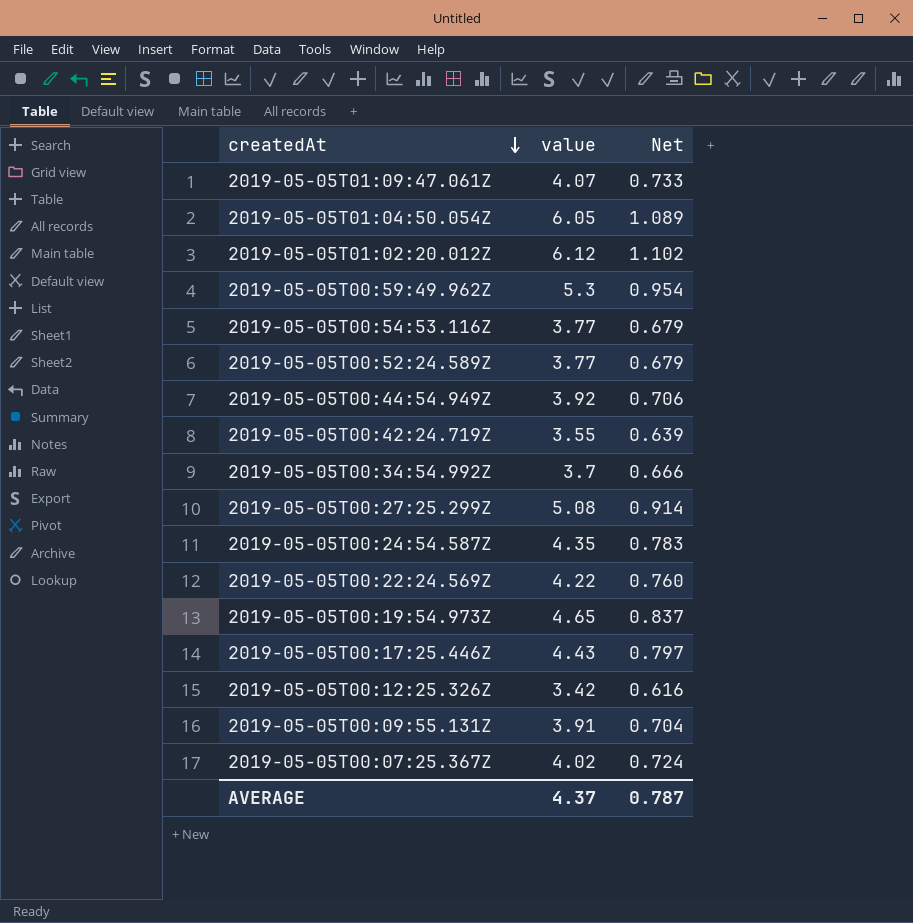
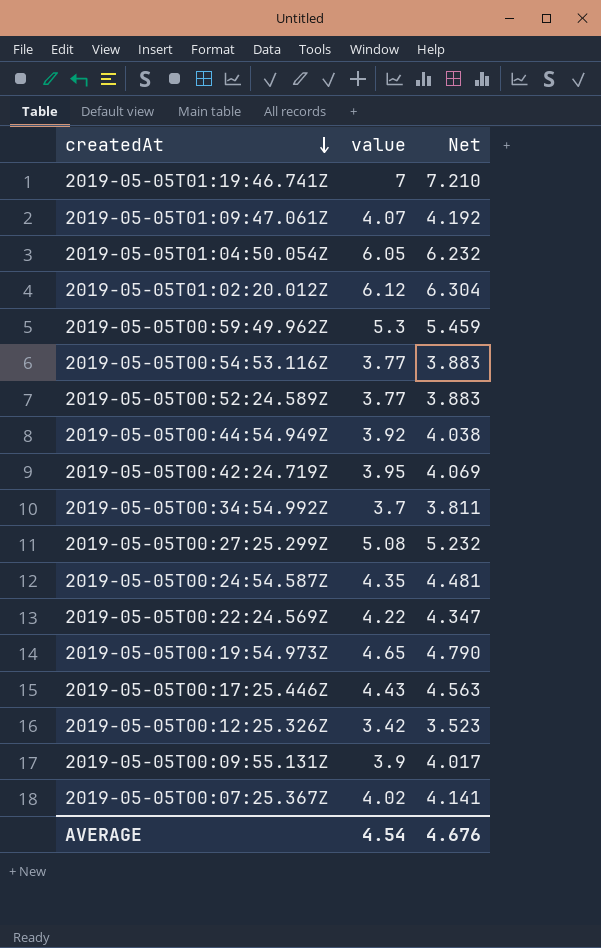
column Net | formula: [value] * 0.18 -> [value] * 1.03
row 2019-05-05T01:19:46.741Z: none -> 7 | 7.210
2019-05-05T00:42:24.719Z | value: 3.55 -> 3.95
2019-05-05T00:09:55.131Z | value: 3.91 -> 3.9
AVERAGE | value: 4.37 -> 4.54
AVERAGE | Net: 0.787 -> 4.676

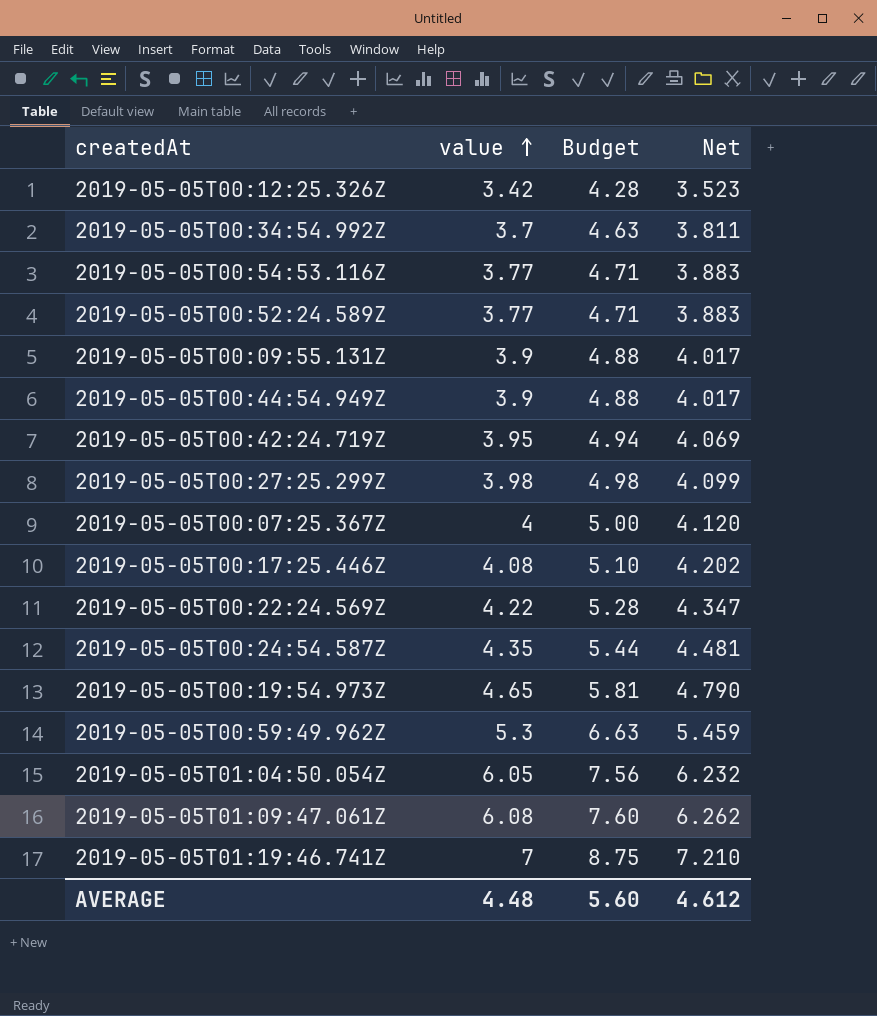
row order: createdAt descending -> value ascending
column Budget | formula: none -> [value] * 1.25
row 2019-05-05T01:02:20.012Z: 6.12 | 6.304 -> none
2019-05-05T00:44:54.949Z | value: 3.92 -> 3.9
2019-05-05T00:44:54.949Z | Net: 4.038 -> 4.017
2019-05-05T00:27:25.299Z | value: 5.08 -> 3.98
2019-05-05T00:27:25.299Z | Net: 5.232 -> 4.099
2019-05-05T00:07:25.367Z | value: 4.02 -> 4
2019-05-05T00:07:25.367Z | Net: 4.141 -> 4.120
2019-05-05T00:17:25.446Z | value: 4.43 -> 4.08
2019-05-05T00:17:25.446Z | Net: 4.563 -> 4.202
2019-05-05T01:09:47.061Z | value: 4.07 -> 6.08
2019-05-05T01:09:47.061Z | Net: 4.192 -> 6.262
AVERAGE | value: 4.54 -> 4.48
AVERAGE | Net: 4.676 -> 4.612

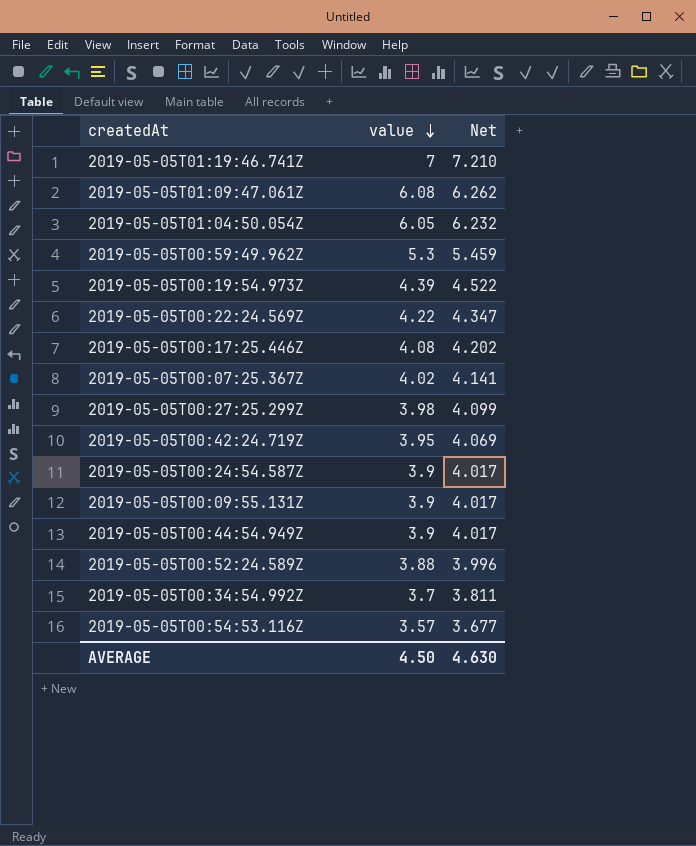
row order: value ascending -> value descending
column Budget | formula: [value] * 1.25 -> none
row 2019-05-05T00:12:25.326Z: 3.42 | 4.28 | 3.523 -> none
2019-05-05T00:19:54.973Z | value: 4.65 -> 4.39
2019-05-05T00:19:54.973Z | Net: 4.790 -> 4.522
2019-05-05T00:07:25.367Z | value: 4 -> 4.02
2019-05-05T00:07:25.367Z | Net: 4.120 -> 4.141
2019-05-05T00:24:54.587Z | value: 4.35 -> 3.9
2019-05-05T00:24:54.587Z | Net: 4.481 -> 4.017
2019-05-05T00:52:24.589Z | value: 3.77 -> 3.88
2019-05-05T00:52:24.589Z | Net: 3.883 -> 3.996
2019-05-05T00:54:53.116Z | value: 3.77 -> 3.57
2019-05-05T00:54:53.116Z | Net: 3.883 -> 3.677
AVERAGE | value: 4.48 -> 4.50
AVERAGE | Net: 4.612 -> 4.630

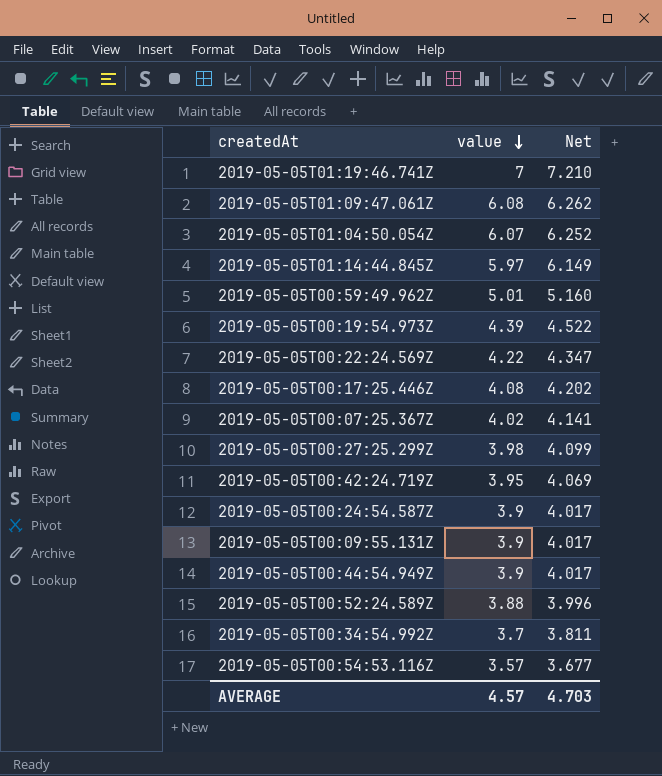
2019-05-05T01:04:50.054Z | value: 6.05 -> 6.07
2019-05-05T01:04:50.054Z | Net: 6.232 -> 6.252
row 2019-05-05T01:14:44.845Z: none -> 5.97 | 6.149
2019-05-05T00:59:49.962Z | value: 5.3 -> 5.01
2019-05-05T00:59:49.962Z | Net: 5.459 -> 5.160
AVERAGE | value: 4.50 -> 4.57
AVERAGE | Net: 4.630 -> 4.703

